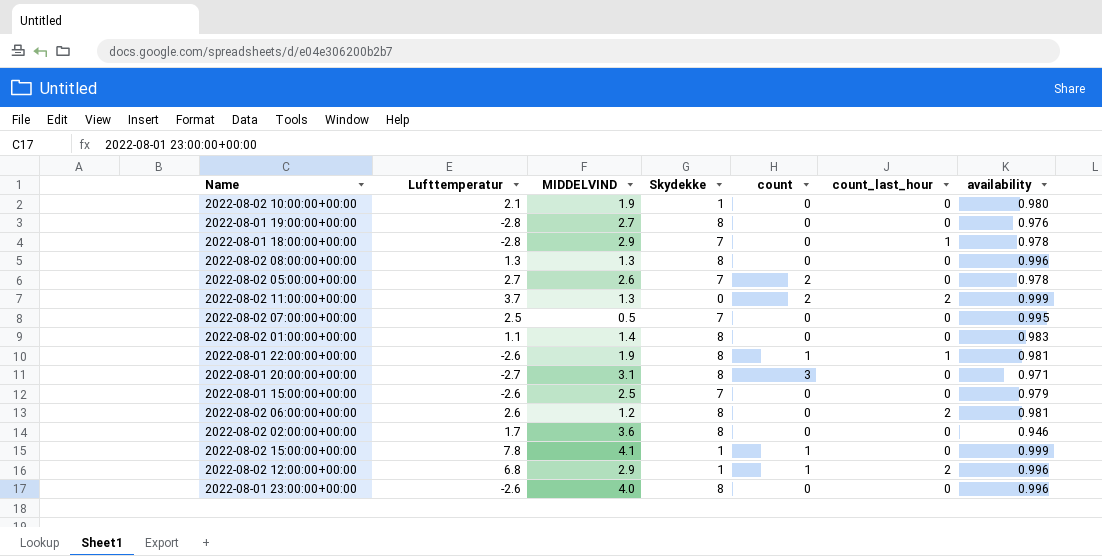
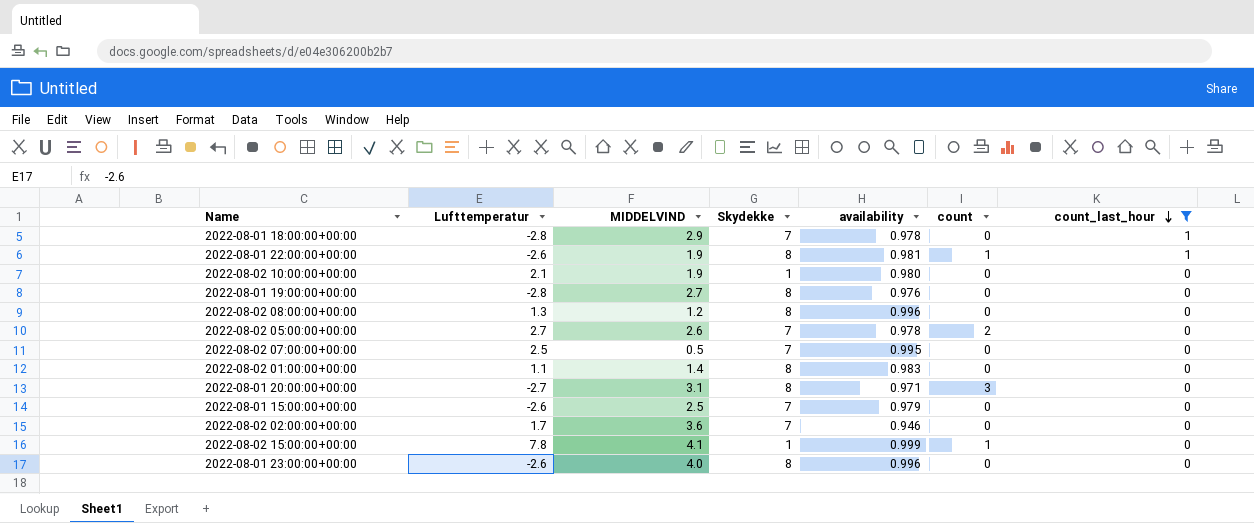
filter: none -> count_last_hour != 2
row order: none -> count_last_hour descending
column availability | position: 7 -> 5
2022-08-02 08:00:00+00:00 | MIDDELVIND: 1.3 -> 1.2
2022-08-02 02:00:00+00:00 | Skydekke: 8 -> 7

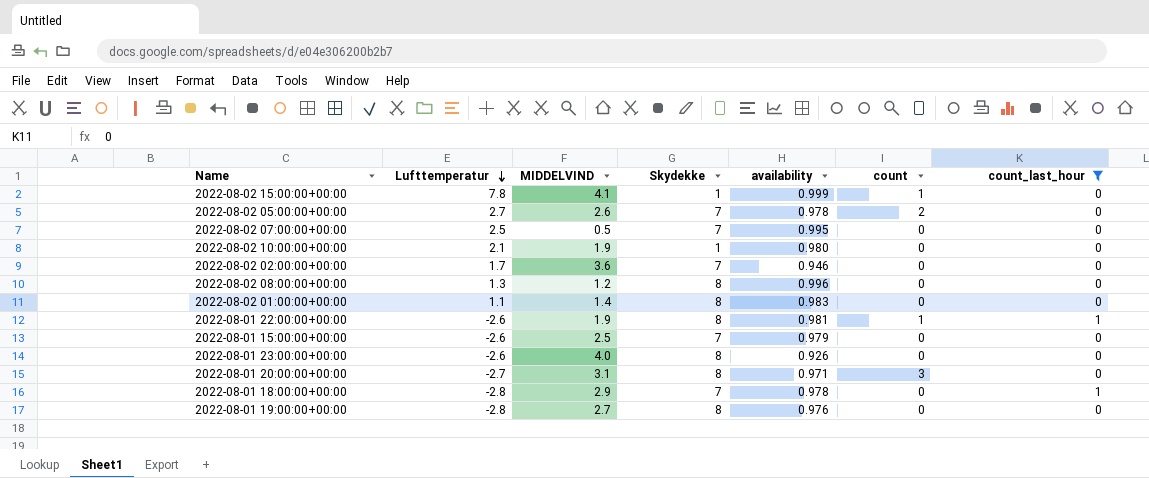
row order: count_last_hour descending -> Lufttemperatur descending
2022-08-01 23:00:00+00:00 | availability: 0.996 -> 0.926

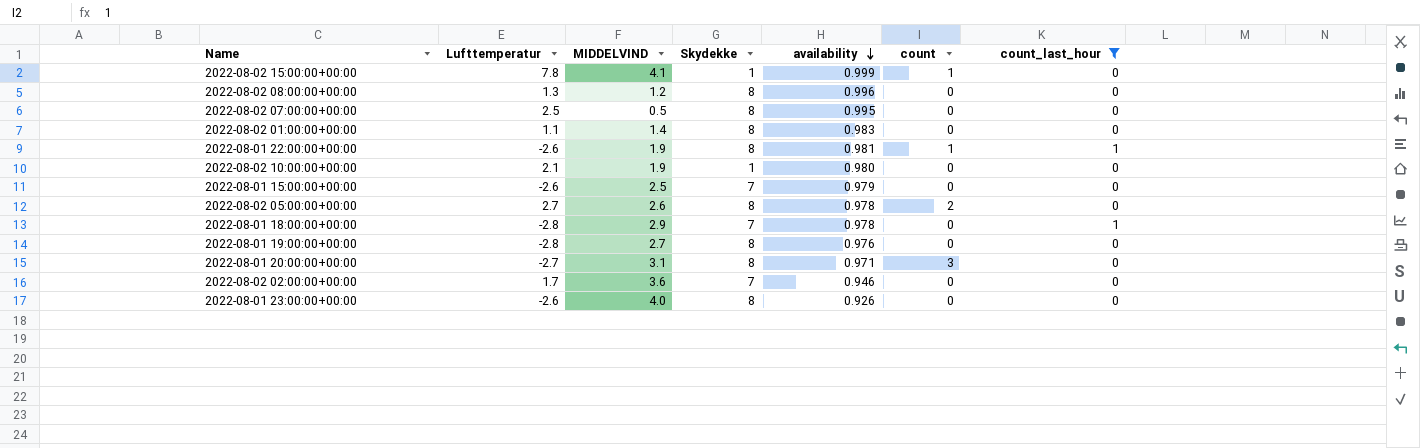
row order: Lufttemperatur descending -> availability descending
2022-08-02 07:00:00+00:00 | Skydekke: 7 -> 8
2022-08-02 05:00:00+00:00 | Skydekke: 7 -> 8

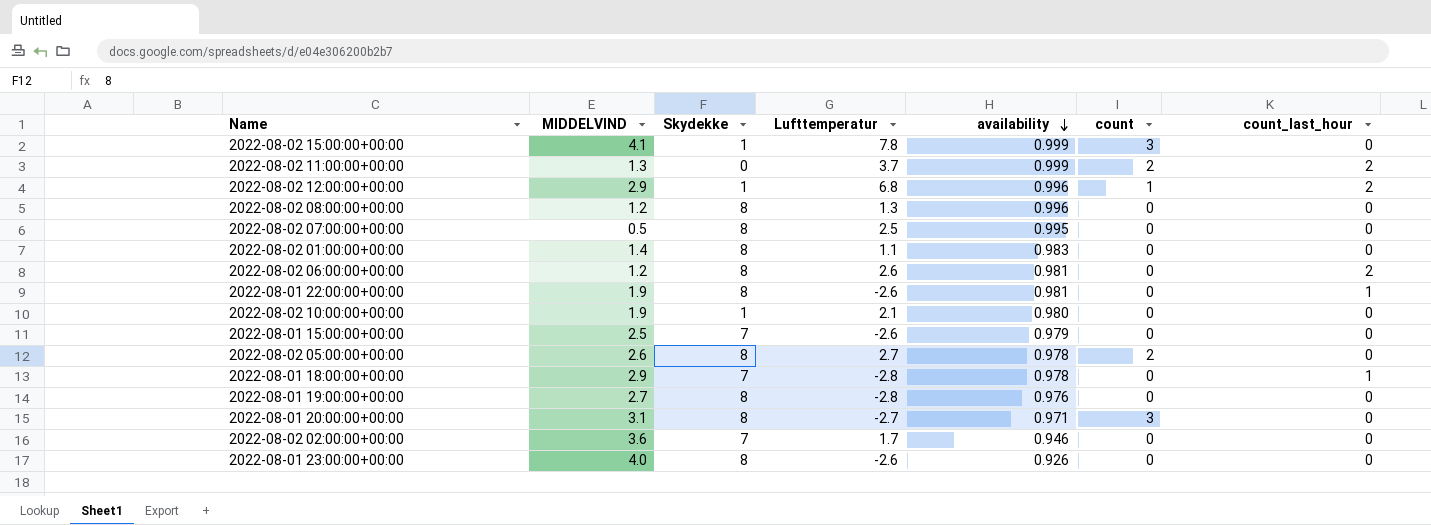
filter: count_last_hour != 2 -> none
column Lufttemperatur | position: 2 -> 4
2022-08-02 15:00:00+00:00 | count: 1 -> 3
2022-08-01 22:00:00+00:00 | count: 1 -> 0

